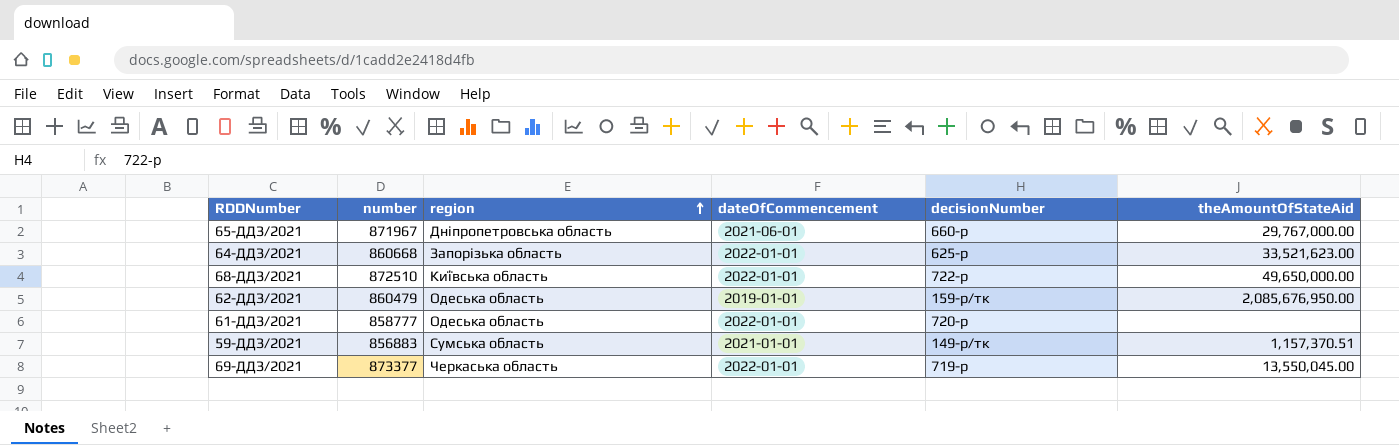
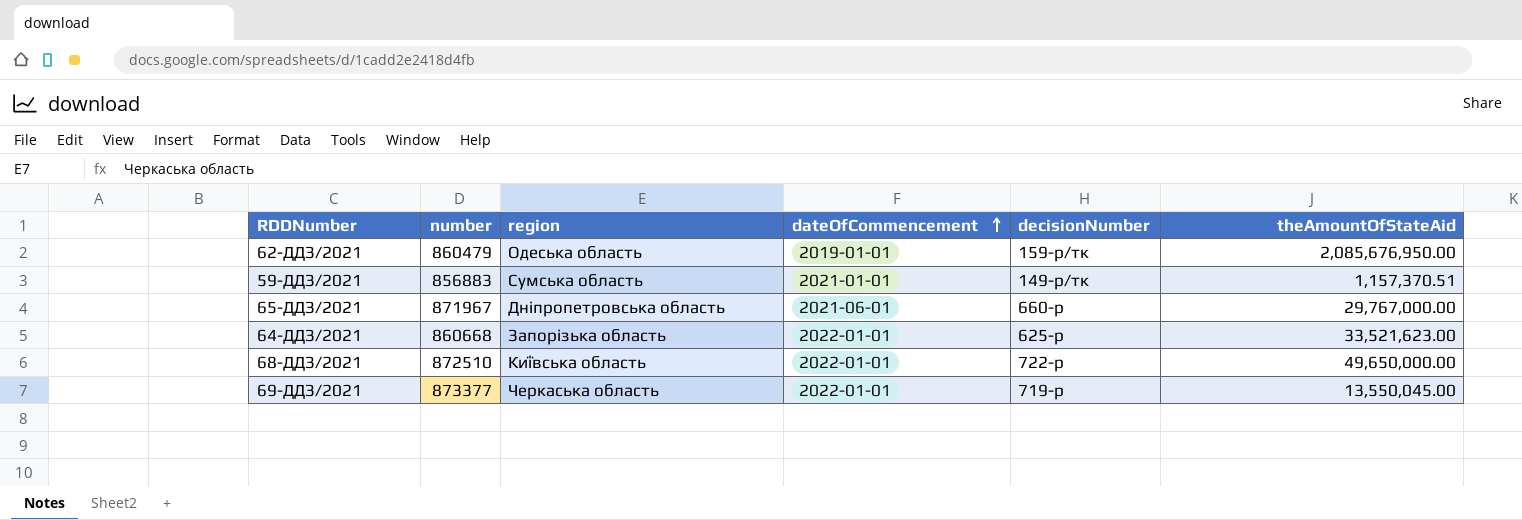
row order: region ascending -> dateOfCommencement ascending
row 61-ДДЗ/2021: 858777 | Одеська область | 2022-01-01 | 720-р | none -> none

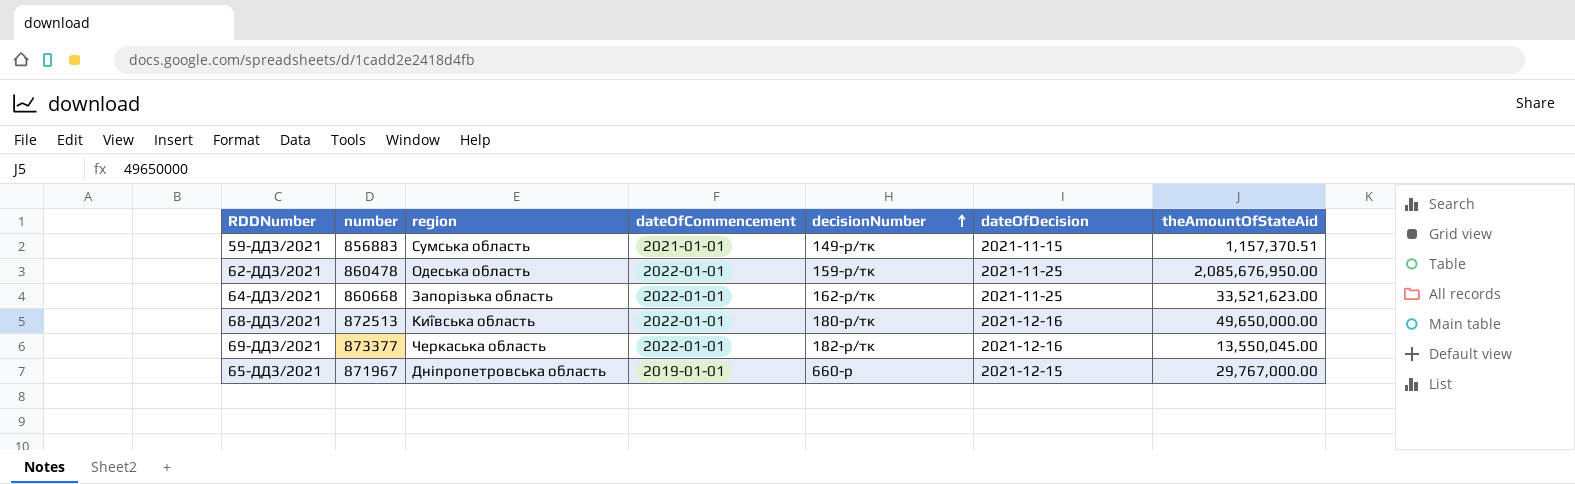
row order: dateOfCommencement ascending -> decisionNumber ascending
column dateOfDecision | position: none -> 6
62-ДДЗ/2021 | number: 860479 -> 860478
62-ДДЗ/2021 | dateOfCommencement: 2019-01-01 -> 2022-01-01
64-ДДЗ/2021 | decisionNumber: 625-р -> 162-р/тк
68-ДДЗ/2021 | number: 872510 -> 872513
68-ДДЗ/2021 | decisionNumber: 722-р -> 180-р/тк
69-ДДЗ/2021 | decisionNumber: 719-р -> 182-р/тк
65-ДДЗ/2021 | dateOfCommencement: 2021-06-01 -> 2019-01-01

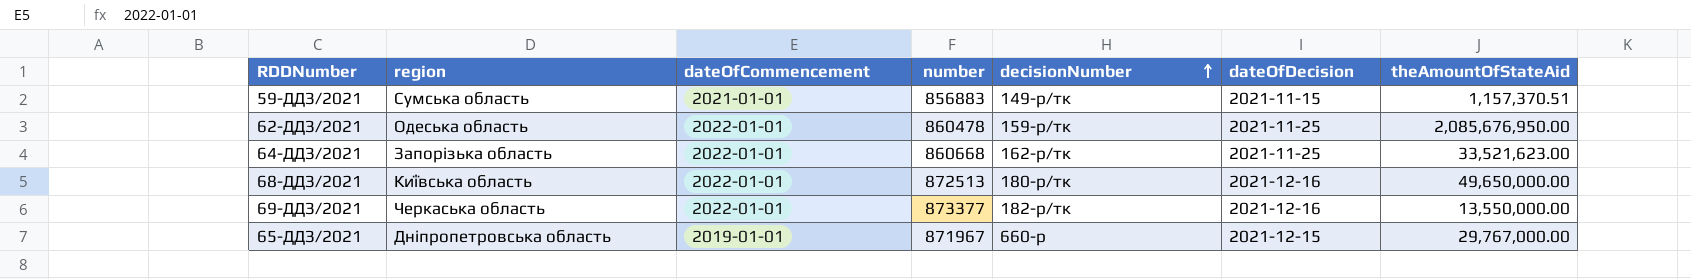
column number | position: 2 -> 4
69-ДДЗ/2021 | theAmountOfStateAid: 13,550,045.00 -> 13,550,000.00

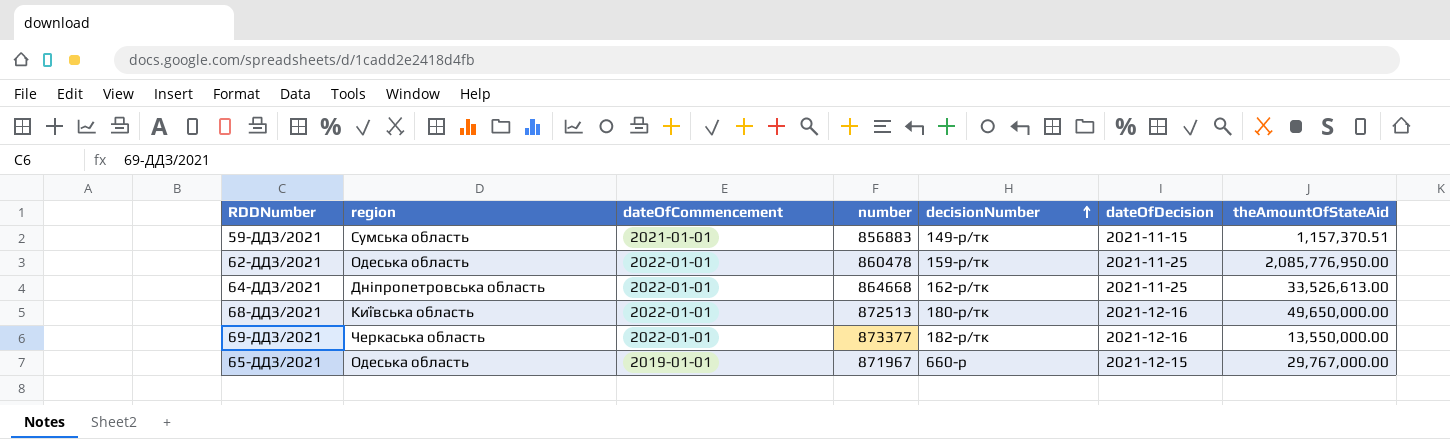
62-ДДЗ/2021 | theAmountOfStateAid: 2,085,676,950.00 -> 2,085,776,950.00
64-ДДЗ/2021 | region: Запорізька область -> Дніпропетровська область
64-ДДЗ/2021 | number: 860668 -> 864668
64-ДДЗ/2021 | theAmountOfStateAid: 33,521,623.00 -> 33,526,613.00
65-ДДЗ/2021 | region: Дніпропетровська область -> Одеська область

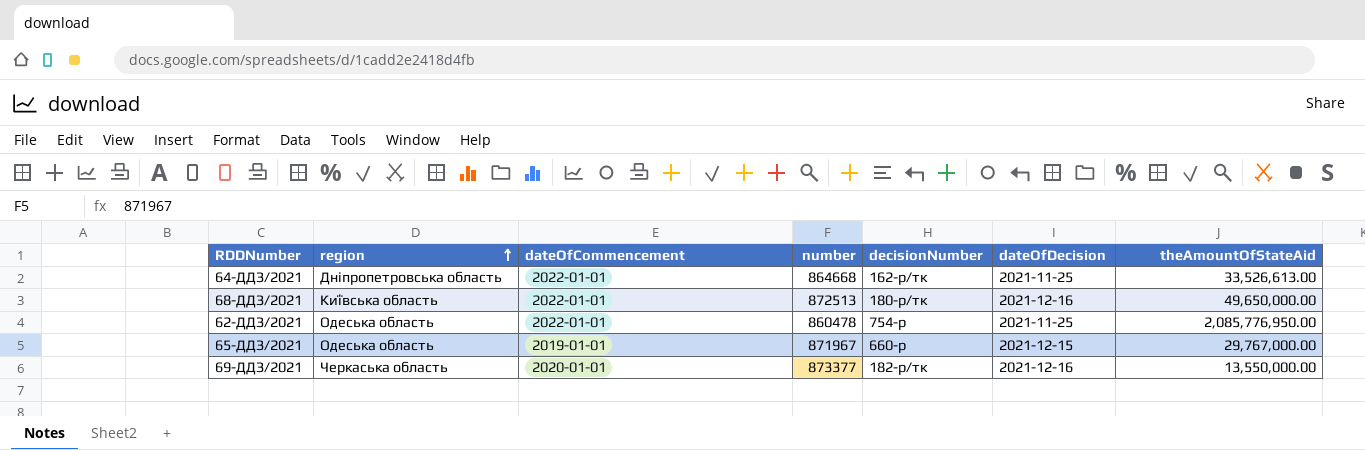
row order: decisionNumber ascending -> region ascending
row 59-ДДЗ/2021: Сумська область | 2021-01-01 | 856883 | 149-р/тк | 2021-11-15 | 1,157,370.51 -> none
62-ДДЗ/2021 | decisionNumber: 159-р/тк -> 754-р
69-ДДЗ/2021 | dateOfCommencement: 2022-01-01 -> 2020-01-01

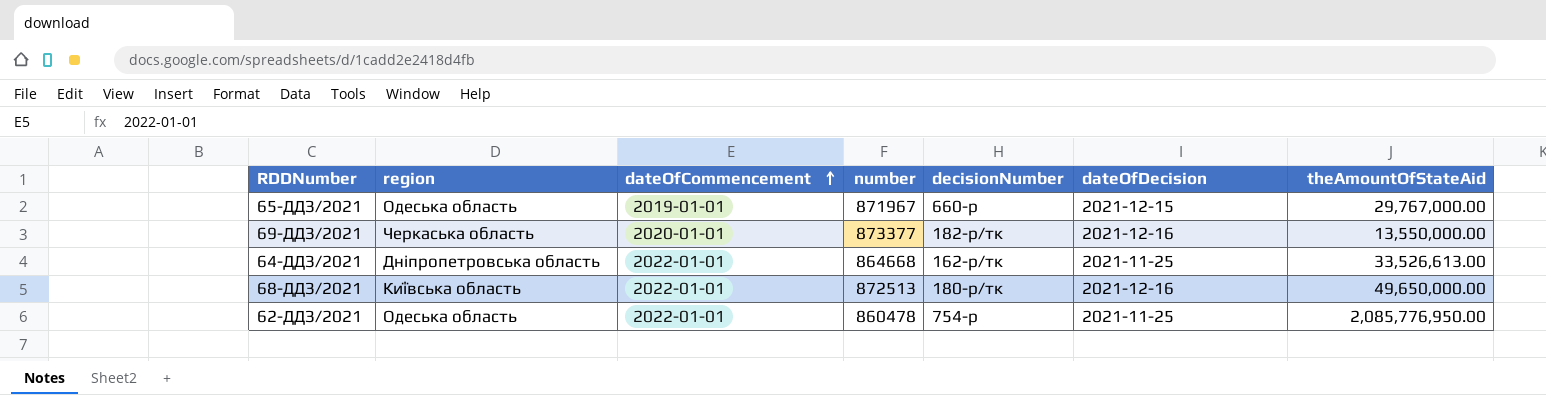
row order: region ascending -> dateOfCommencement ascending

